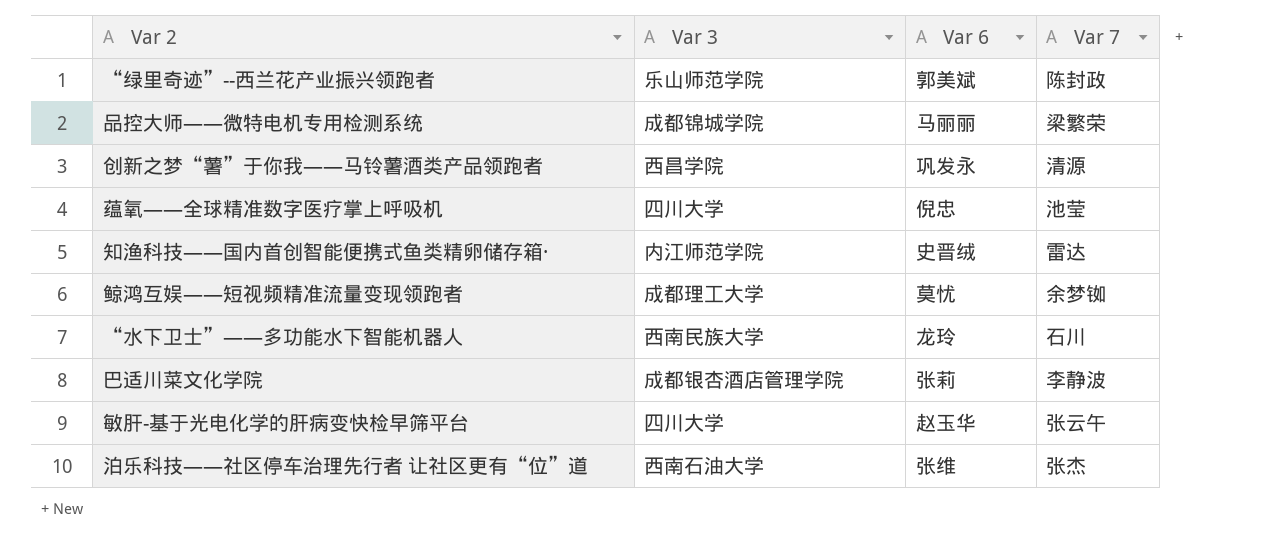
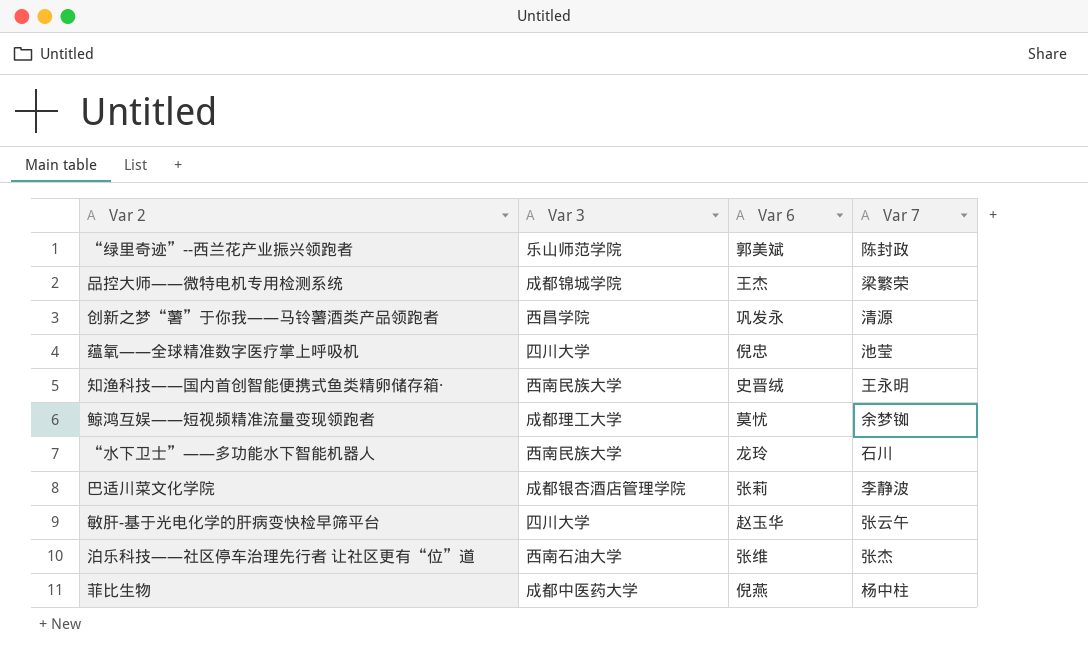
品控大师——微特电机专用检测系统 | Var 6: 马丽丽 -> 王杰
知渔科技——国内首创智能便携式鱼类精卵储存箱· | Var 3: 内江师范学院 -> 西南民族大学
知渔科技——国内首创智能便携式鱼类精卵储存箱· | Var 7: 雷达 -> 王永明
row 菲比生物: none -> 成都中医药大学 | 倪燕 | 杨中柱

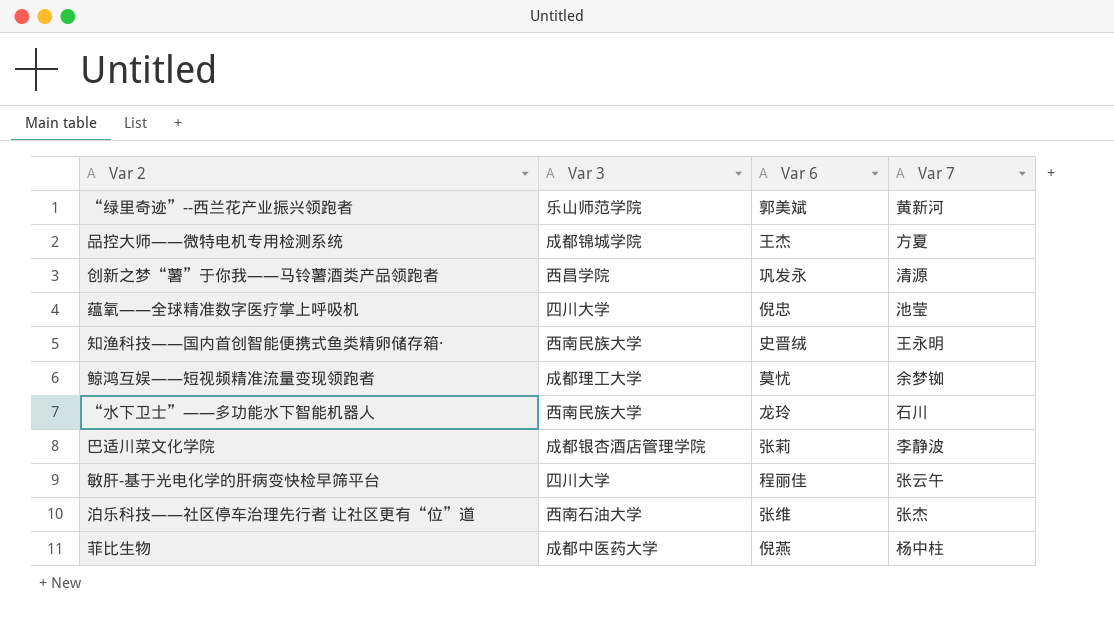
“绿里奇迹”--西兰花产业振兴领跑者 | Var 7: 陈封政 -> 黄新河
品控大师——微特电机专用检测系统 | Var 7: 梁繁荣 -> 方夏
敏肝-基于光电化学的肝病变快检早筛平台 | Var 6: 赵玉华 -> 程丽佳

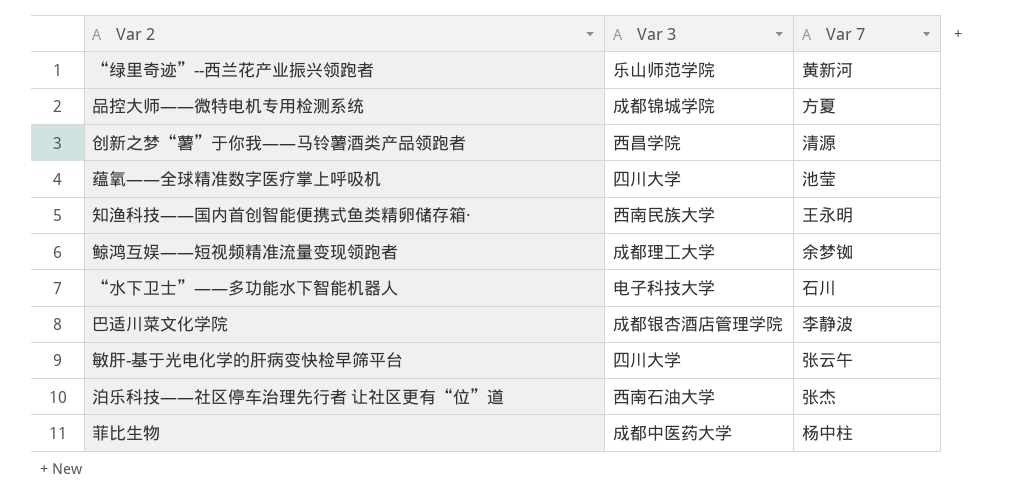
column Var 6 | position: 3 -> none
“水下卫士”——多功能水下智能机器人 | Var 3: 西南民族大学 -> 电子科技大学

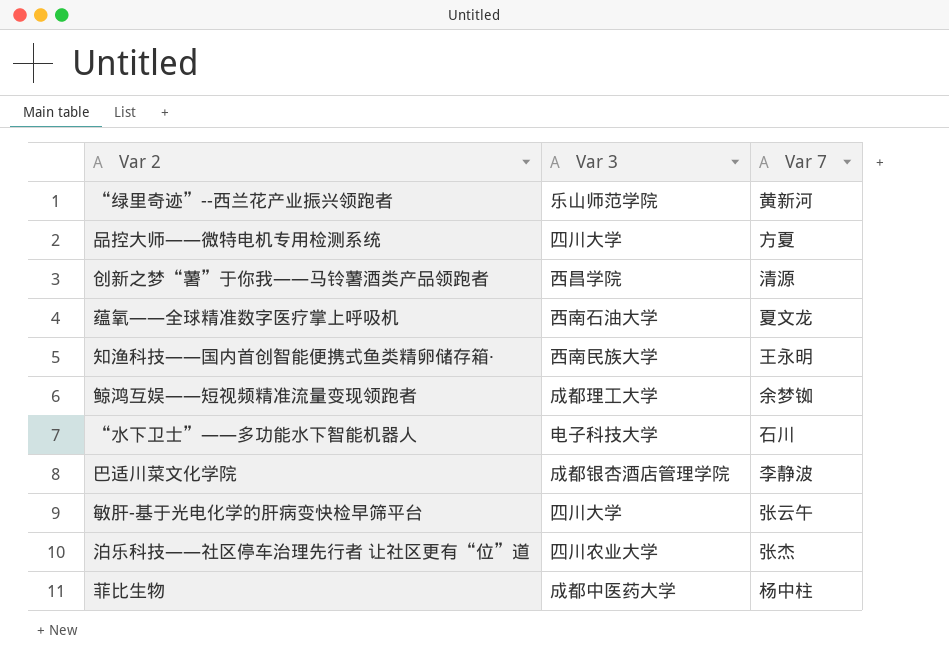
品控大师——微特电机专用检测系统 | Var 3: 成都锦城学院 -> 四川大学
蕴氧——全球精准数字医疗掌上呼吸机 | Var 3: 四川大学 -> 西南石油大学
蕴氧——全球精准数字医疗掌上呼吸机 | Var 7: 池莹 -> 夏文龙
泊乐科技——社区停车治理先行者 让社区更有“位”道 | Var 3: 西南石油大学 -> 四川农业大学

